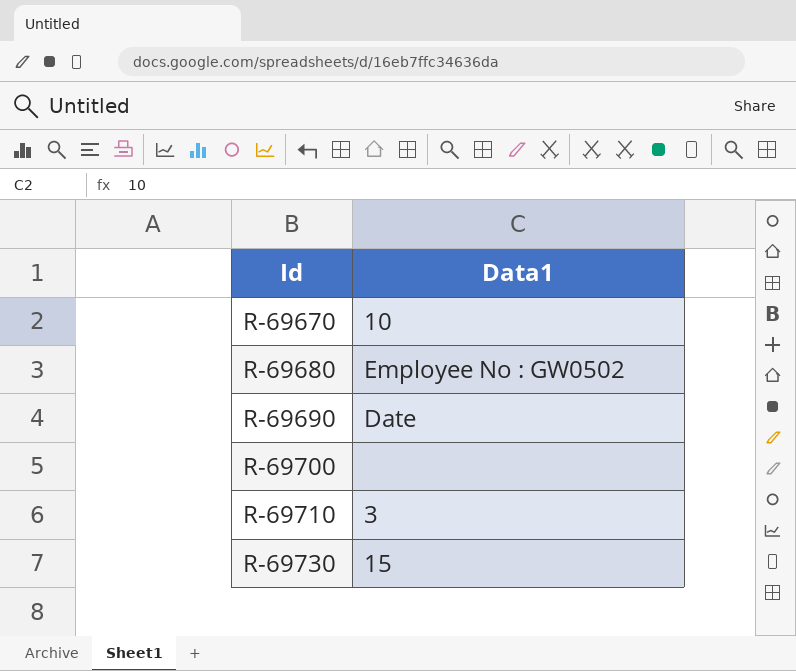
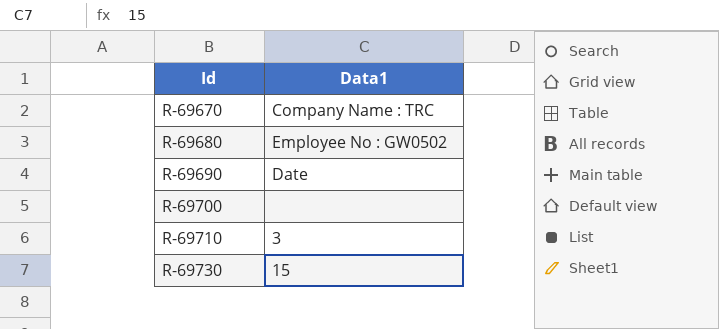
R-69670 | Data1: 10 -> Company Name : TRC

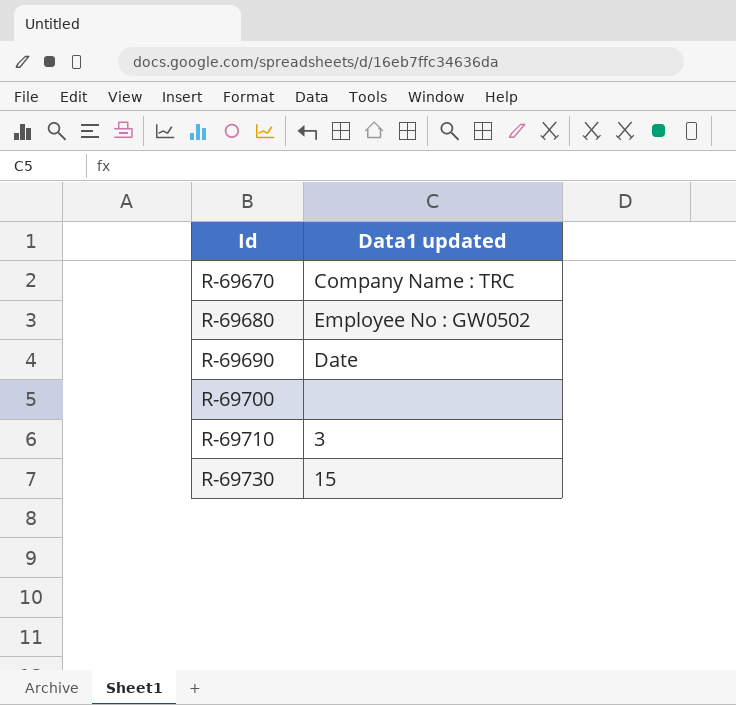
column name: Data1 -> Data1 updated

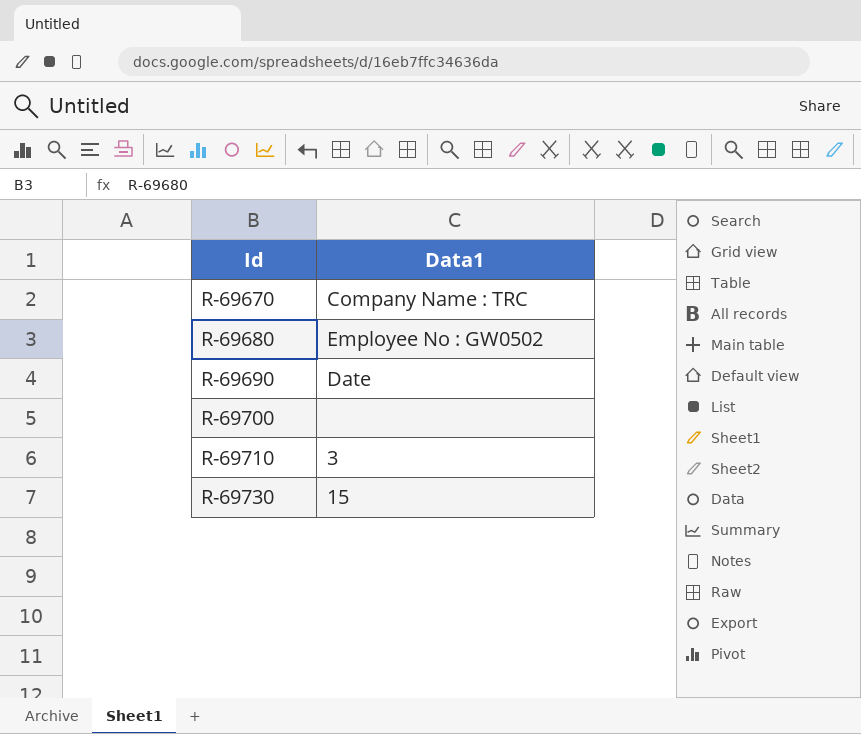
column name: Data1 updated -> Data1

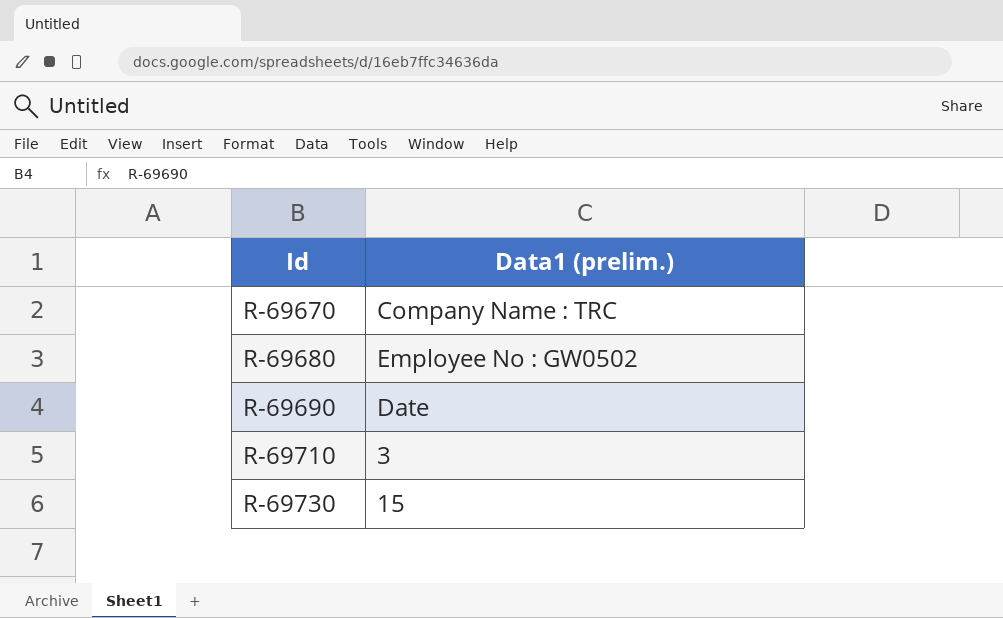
column name: Data1 -> Data1 (prelim.)
row R-69700: none -> none

